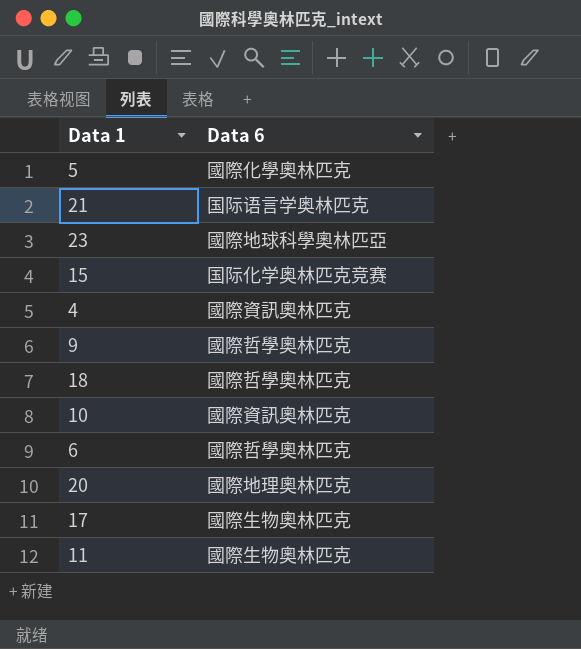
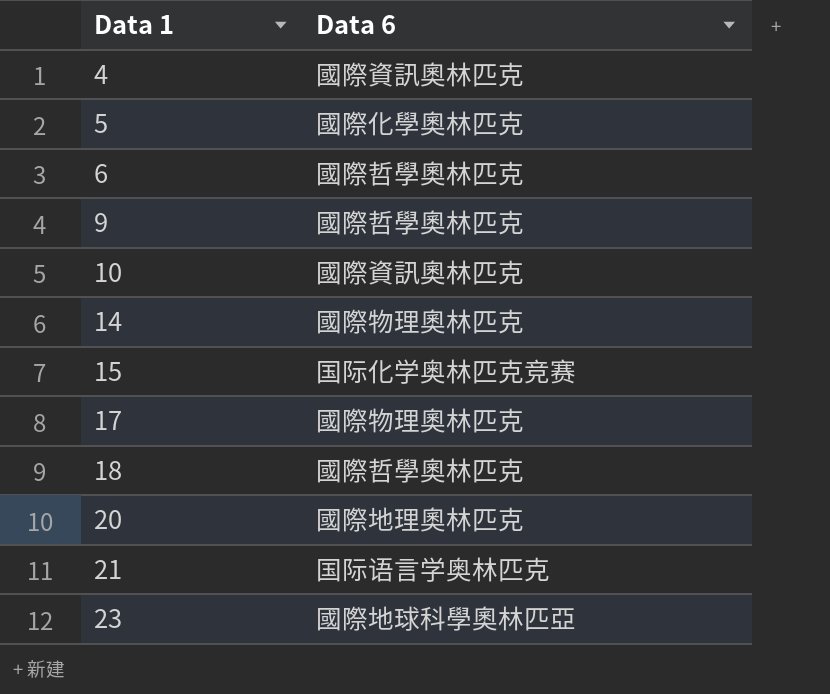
row order: none -> Data 1 ascending
row 11: 國際生物奧林匹克 -> none
row 14: none -> 國際物理奧林匹克
17 | Data 6: 國際生物奧林匹克 -> 國際物理奧林匹克

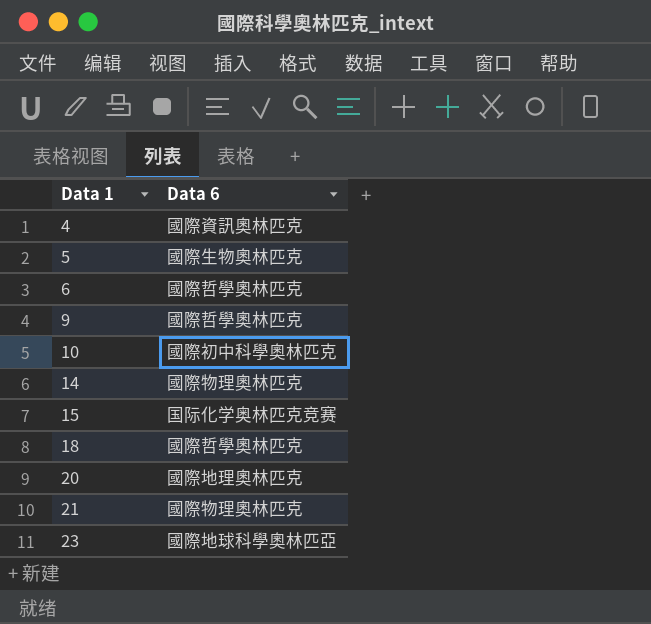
row 17: 國際物理奧林匹克 -> none
5 | Data 6: 國際化學奧林匹克 -> 國際生物奧林匹克
10 | Data 6: 國際資訊奧林匹克 -> 國際初中科學奧林匹克
21 | Data 6: 国际语言学奥林匹克 -> 國際物理奧林匹克

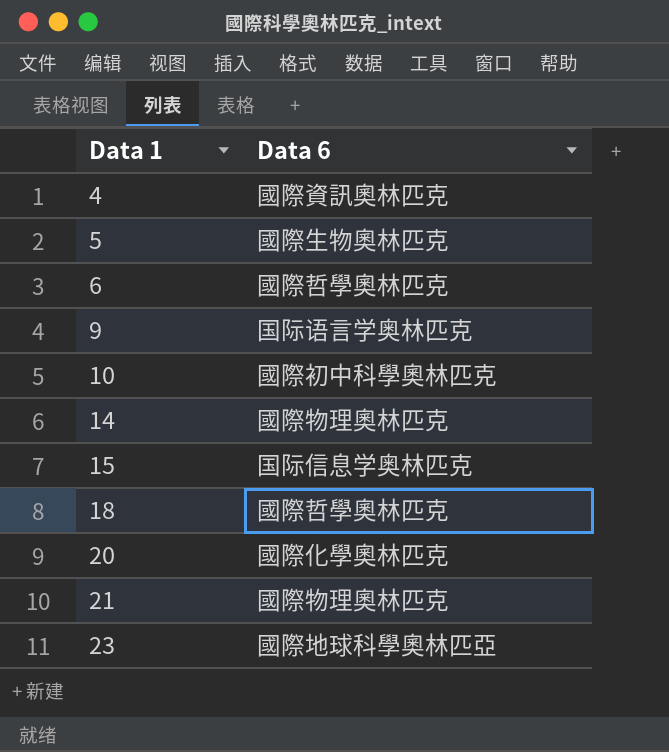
9 | Data 6: 國際哲學奧林匹克 -> 国际语言学奥林匹克
15 | Data 6: 国际化学奥林匹克竞赛 -> 国际信息学奥林匹克
20 | Data 6: 國際地理奧林匹克 -> 國際化學奧林匹克

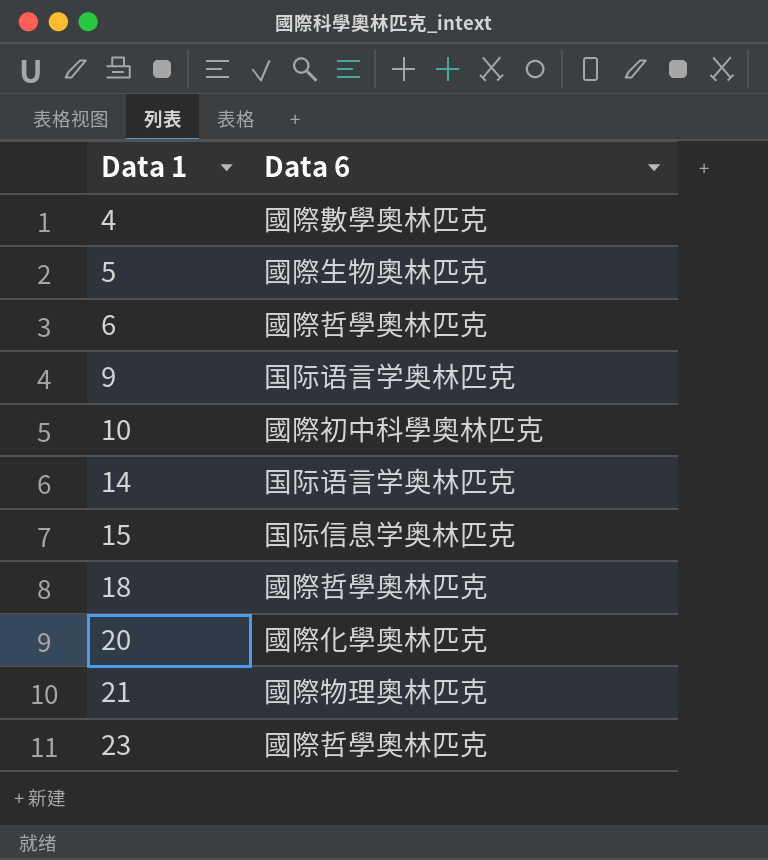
4 | Data 6: 國際資訊奧林匹克 -> 國際數學奧林匹克
14 | Data 6: 國際物理奧林匹克 -> 国际语言学奥林匹克
23 | Data 6: 國際地球科學奧林匹亞 -> 國際哲學奧林匹克

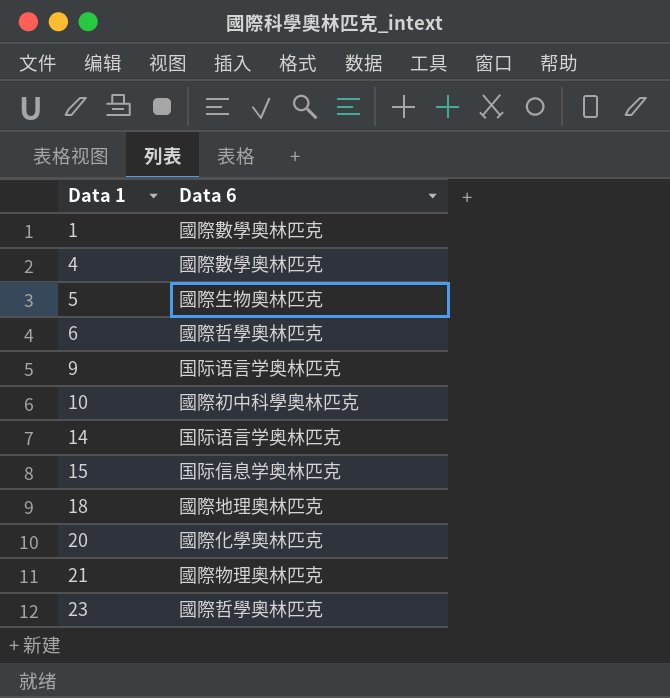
row 1: none -> 國際數學奧林匹克
18 | Data 6: 國際哲學奧林匹克 -> 國際地理奧林匹克

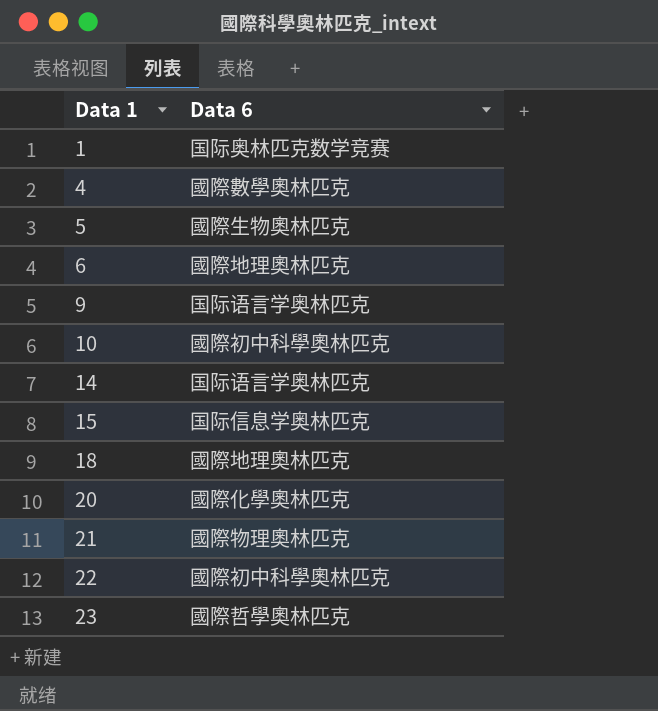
1 | Data 6: 國際數學奧林匹克 -> 国际奥林匹克数学竞赛
6 | Data 6: 國際哲學奧林匹克 -> 國際地理奧林匹克
row 22: none -> 國際初中科學奧林匹克

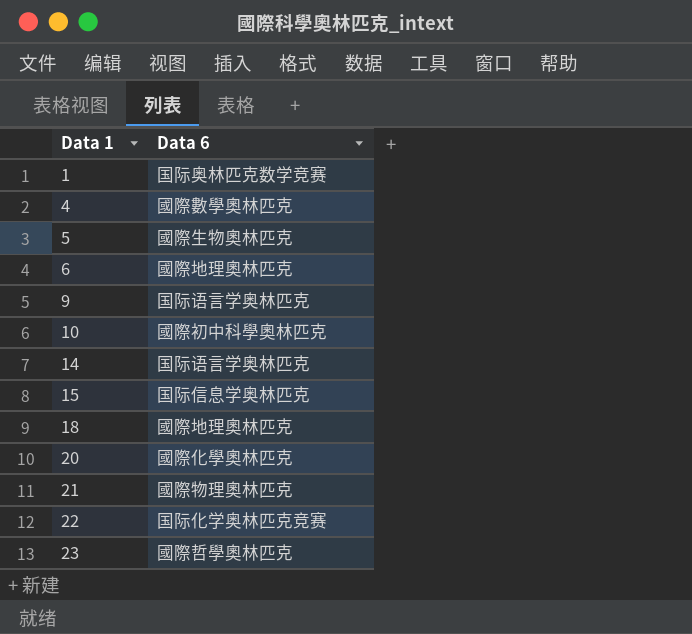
22 | Data 6: 國際初中科學奧林匹克 -> 国际化学奥林匹克竞赛

